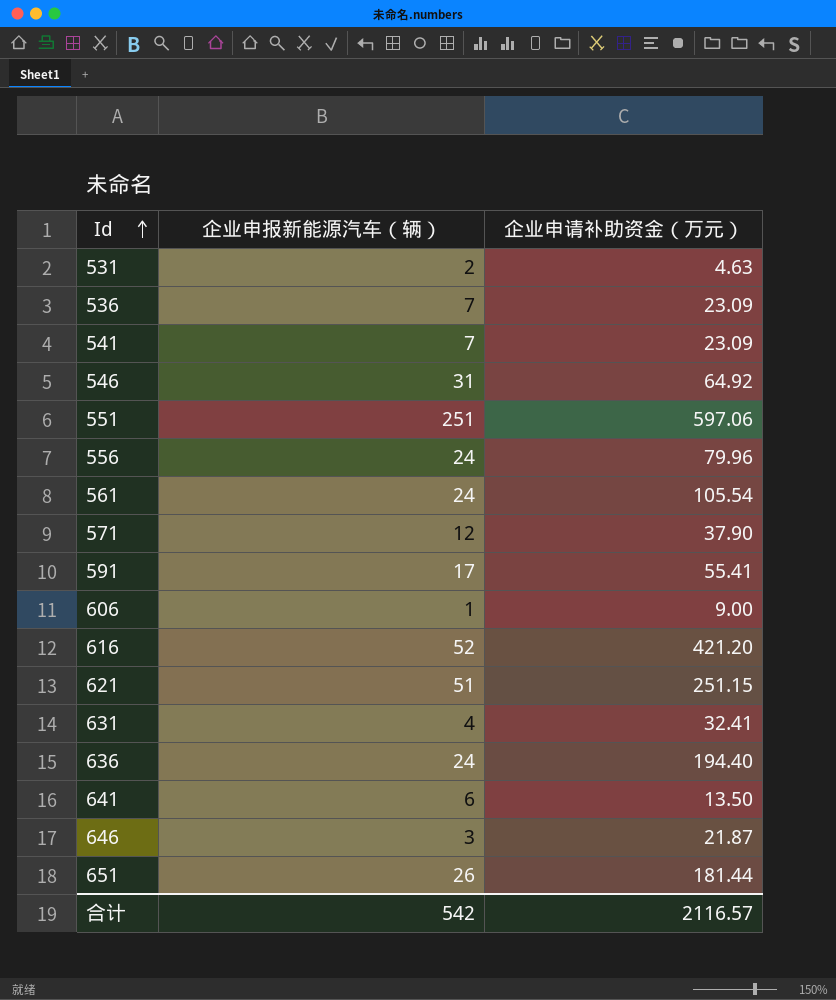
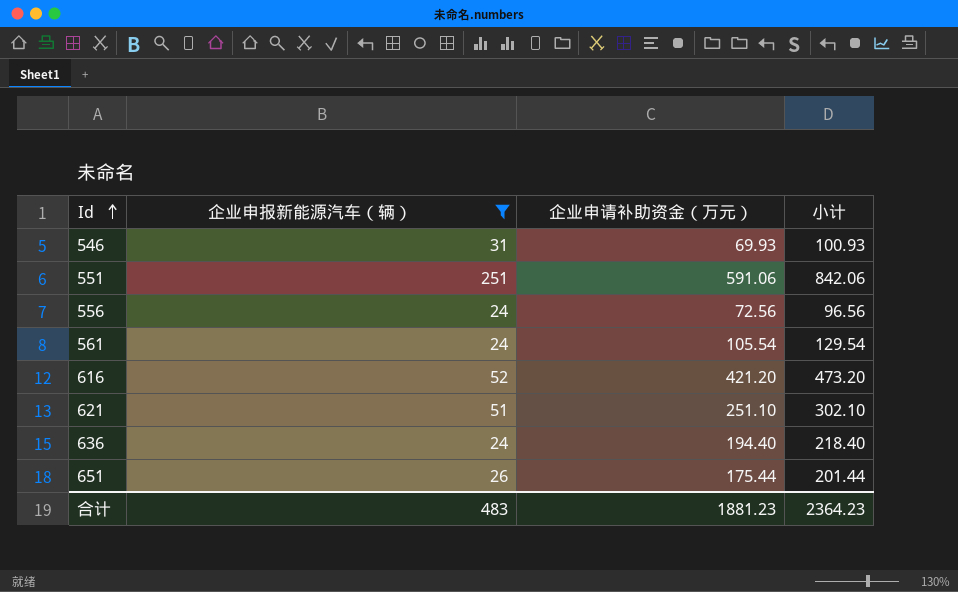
filter: none -> 企业申报新能源汽车（辆） >= 24
column 小计 | formula: none -> [企业申报新能源汽车（辆）] + [企业申请补助资金（万元）]
546 | 企业申请补助资金（万元）: 64.92 -> 69.93
551 | 企业申请补助资金（万元）: 597.06 -> 591.06
556 | 企业申请补助资金（万元）: 79.96 -> 72.56
621 | 企业申请补助资金（万元）: 251.15 -> 251.10
651 | 企业申请补助资金（万元）: 181.44 -> 175.44
合计 | 企业申报新能源汽车（辆）: 542 -> 483
合计 | 企业申请补助资金（万元）: 2116.57 -> 1881.23

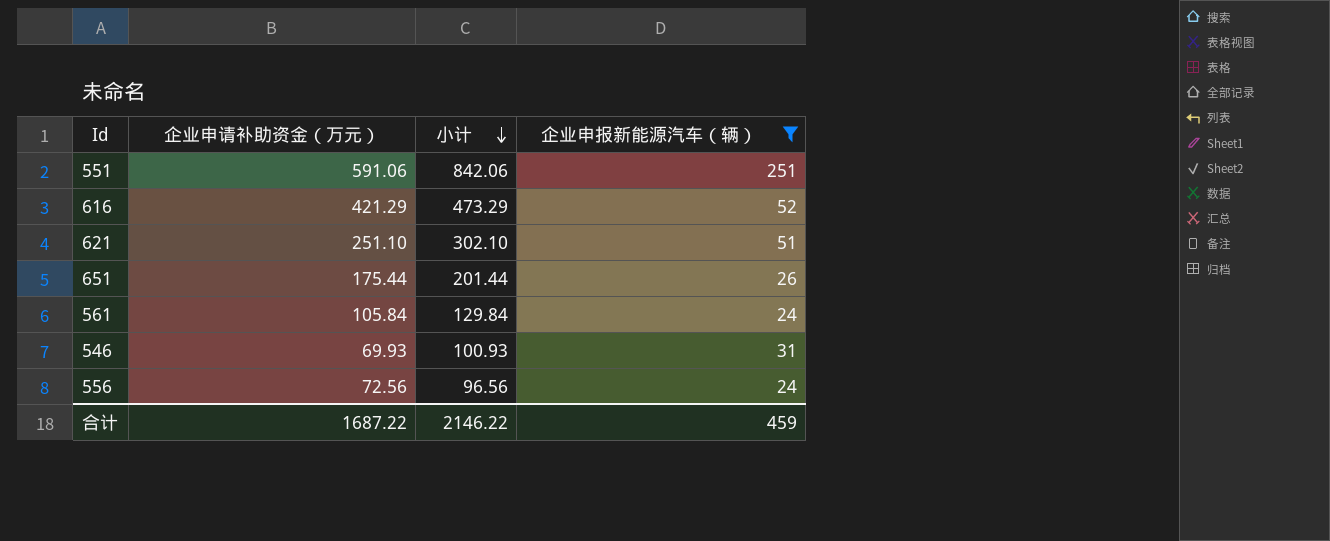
row order: Id ascending -> 小计 descending
column 企业申报新能源汽车（辆） | position: 2 -> 4
row 636: 24 | 194.40 | 218.40 -> none
616 | 企业申请补助资金（万元）: 421.20 -> 421.29
616 | 小计: 473.20 -> 473.29
561 | 企业申请补助资金（万元）: 105.54 -> 105.84
561 | 小计: 129.54 -> 129.84
合计 | 企业申请补助资金（万元）: 1881.23 -> 1687.22
合计 | 小计: 2364.23 -> 2146.22
合计 | 企业申报新能源汽车（辆）: 483 -> 459

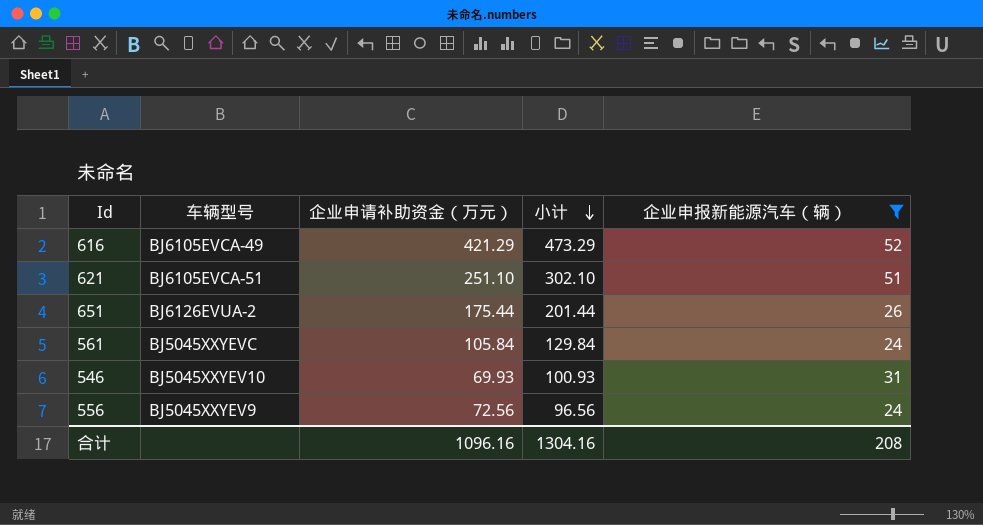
column 车辆型号 | position: none -> 2
row 551: 591.06 | 842.06 | 251 -> none
合计 | 企业申请补助资金（万元）: 1687.22 -> 1096.16
合计 | 小计: 2146.22 -> 1304.16
合计 | 企业申报新能源汽车（辆）: 459 -> 208

